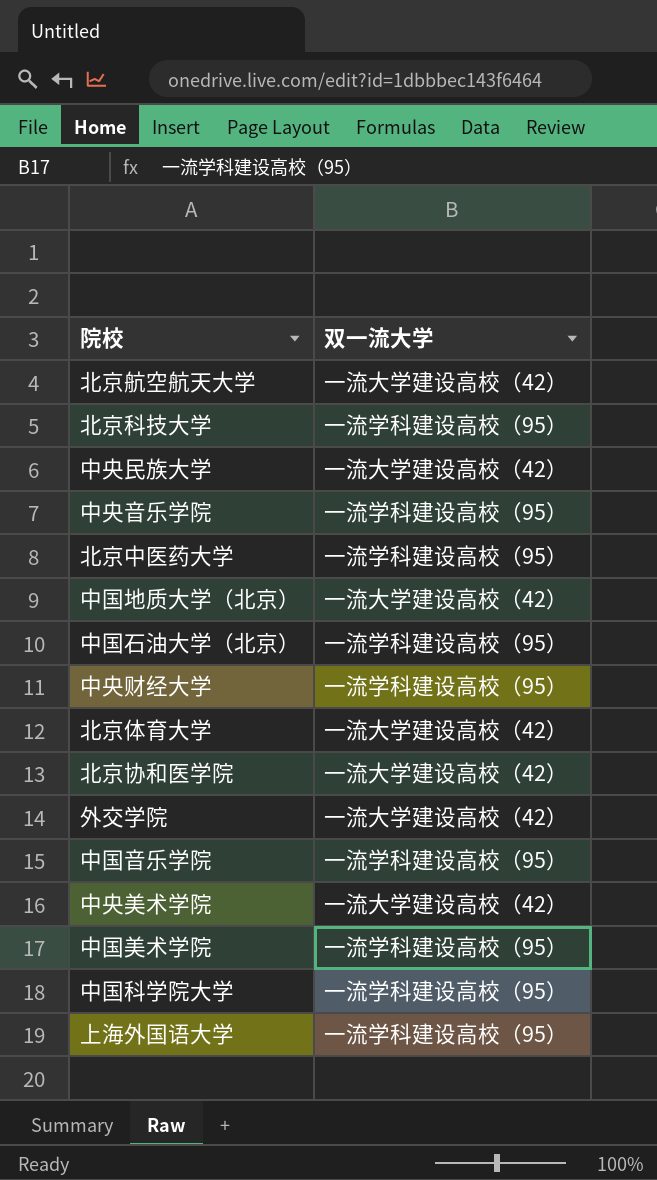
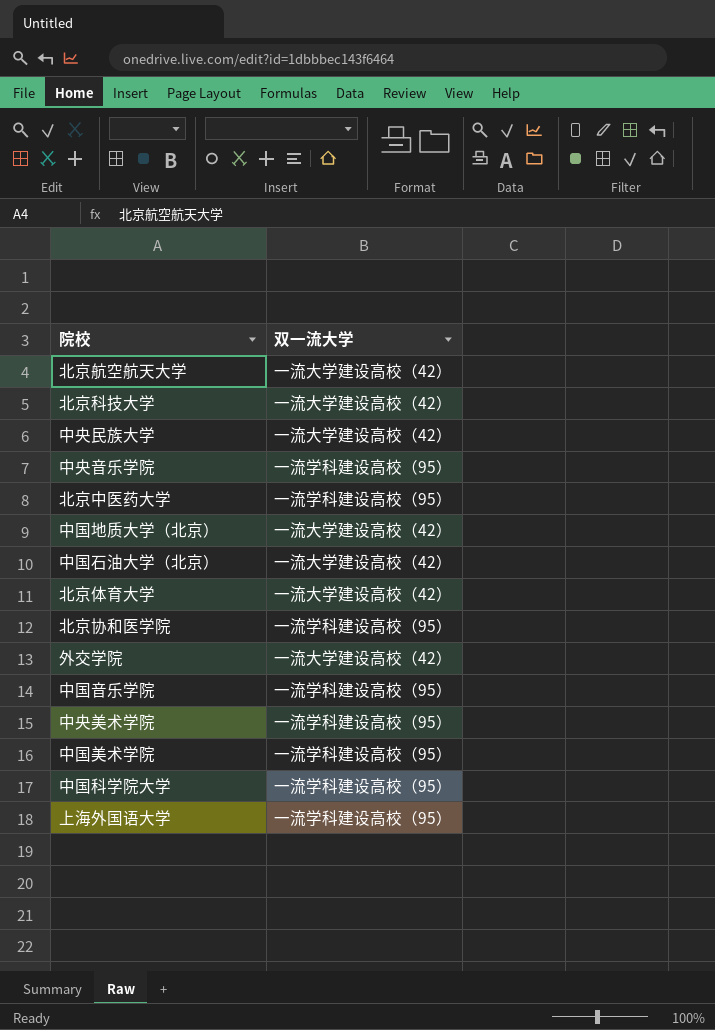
row 中央财经大学: 一流学科建设高校（95） -> none
北京科技大学 | 双一流大学: 一流学科建设高校（95） -> 一流大学建设高校（42）
中国石油大学（北京） | 双一流大学: 一流学科建设高校（95） -> 一流大学建设高校（42）
北京协和医学院 | 双一流大学: 一流大学建设高校（42） -> 一流学科建设高校（95）
中央美术学院 | 双一流大学: 一流大学建设高校（42） -> 一流学科建设高校（95）

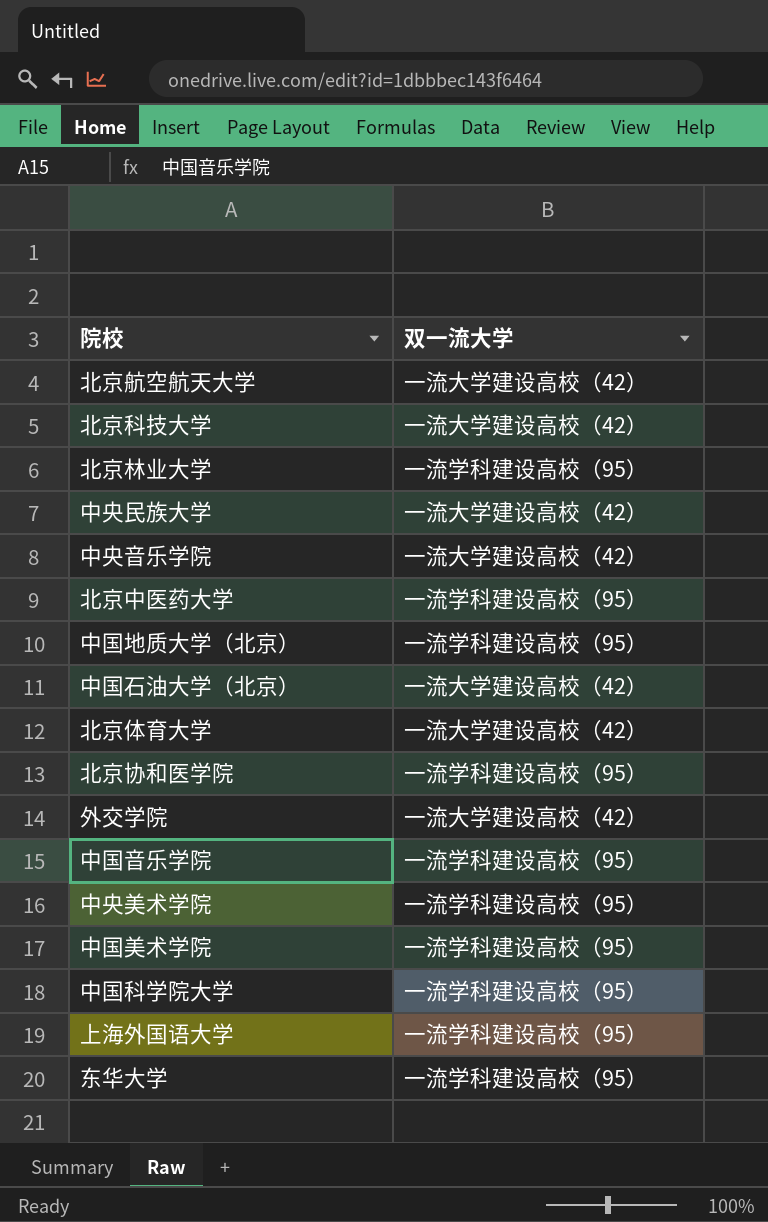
row 北京林业大学: none -> 一流学科建设高校（95）
中央音乐学院 | 双一流大学: 一流学科建设高校（95） -> 一流大学建设高校（42）
中国地质大学（北京） | 双一流大学: 一流大学建设高校（42） -> 一流学科建设高校（95）
row 东华大学: none -> 一流学科建设高校（95）

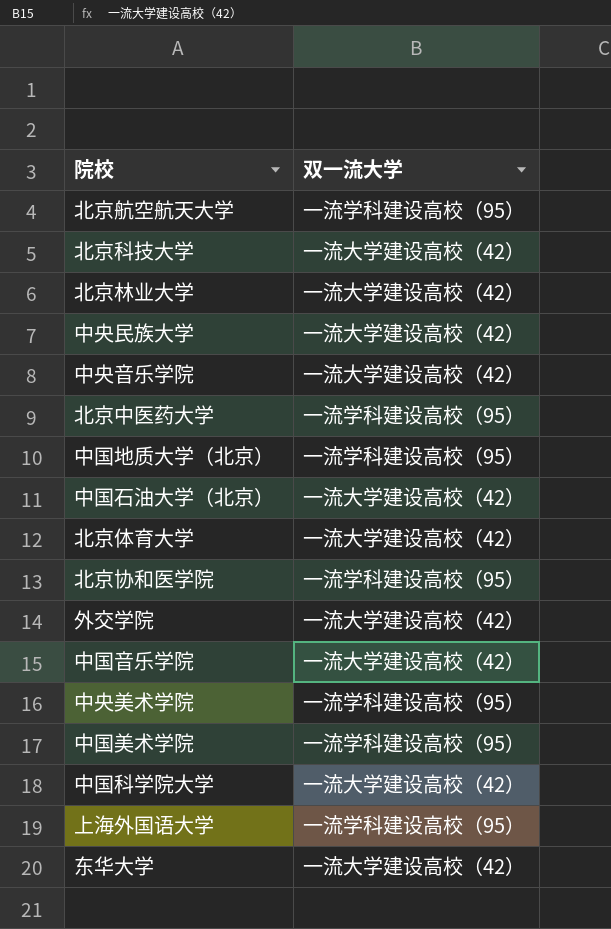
北京航空航天大学 | 双一流大学: 一流大学建设高校（42） -> 一流学科建设高校（95）
北京林业大学 | 双一流大学: 一流学科建设高校（95） -> 一流大学建设高校（42）
中国音乐学院 | 双一流大学: 一流学科建设高校（95） -> 一流大学建设高校（42）
中国科学院大学 | 双一流大学: 一流学科建设高校（95） -> 一流大学建设高校（42）
东华大学 | 双一流大学: 一流学科建设高校（95） -> 一流大学建设高校（42）

